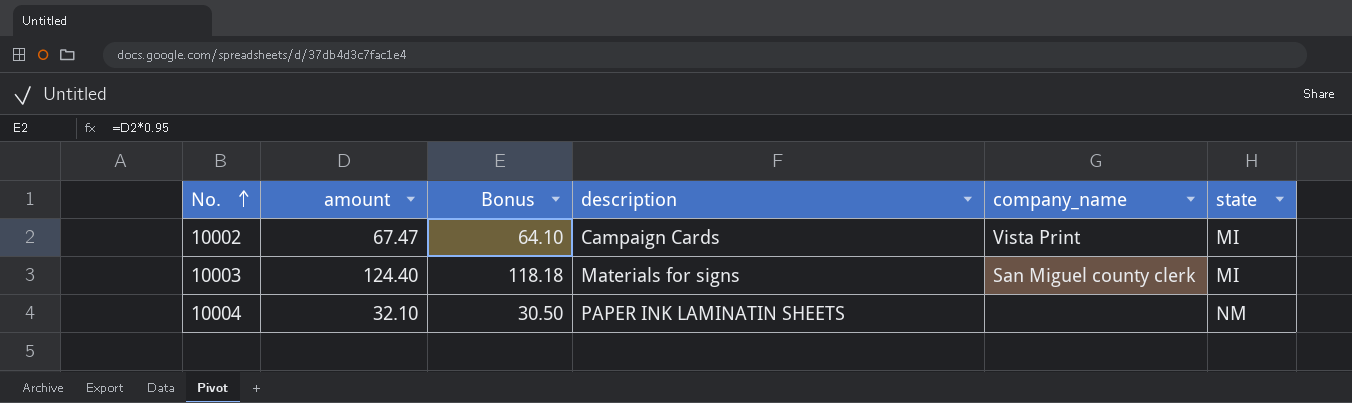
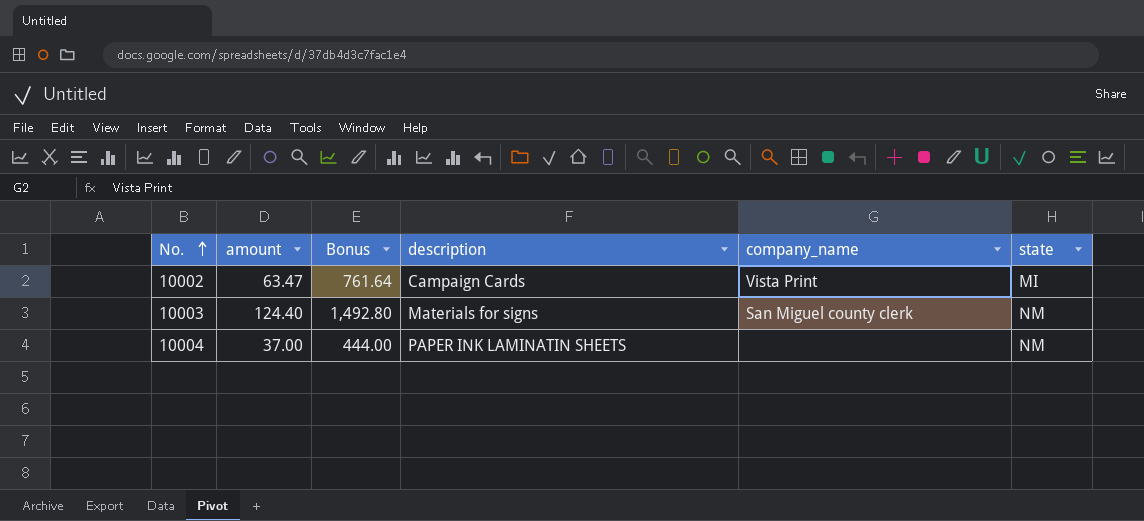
column Bonus | formula: [amount] * 0.95 -> [amount] * 12
10002 | amount: 67.47 -> 63.47
10003 | state: MI -> NM
10004 | amount: 32.10 -> 37.00

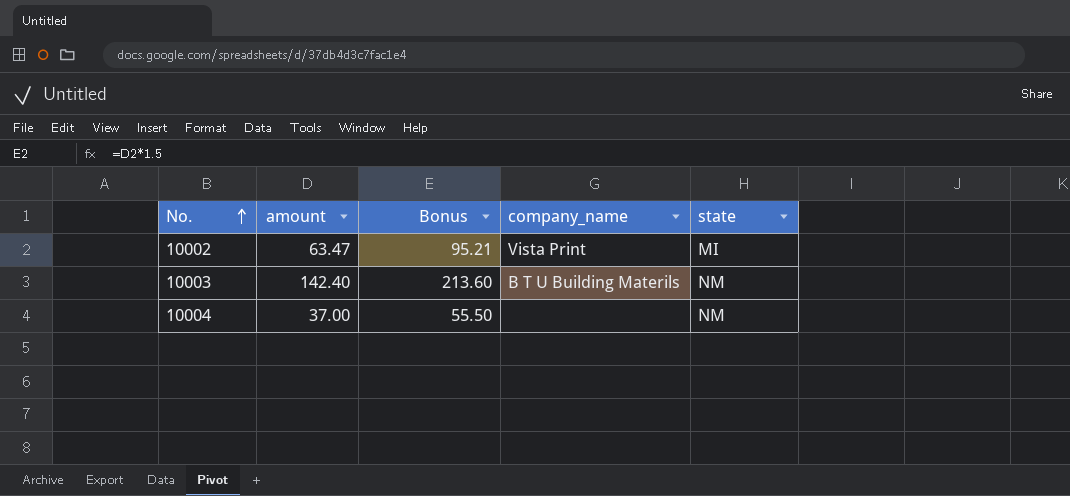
column description | position: 4 -> none
column Bonus | formula: [amount] * 12 -> [amount] * 1.5
10003 | amount: 124.40 -> 142.40
10003 | company_name: San Miguel county clerk -> B T U Building Materils

